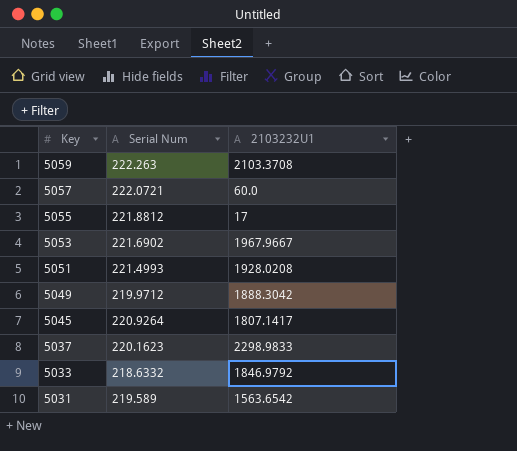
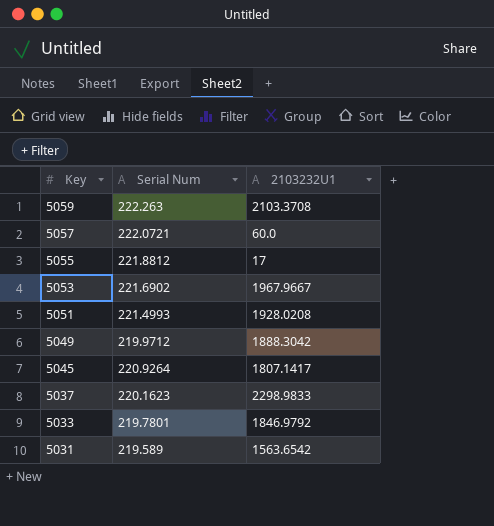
5033 | Serial Num: 218.6332 -> 219.7801

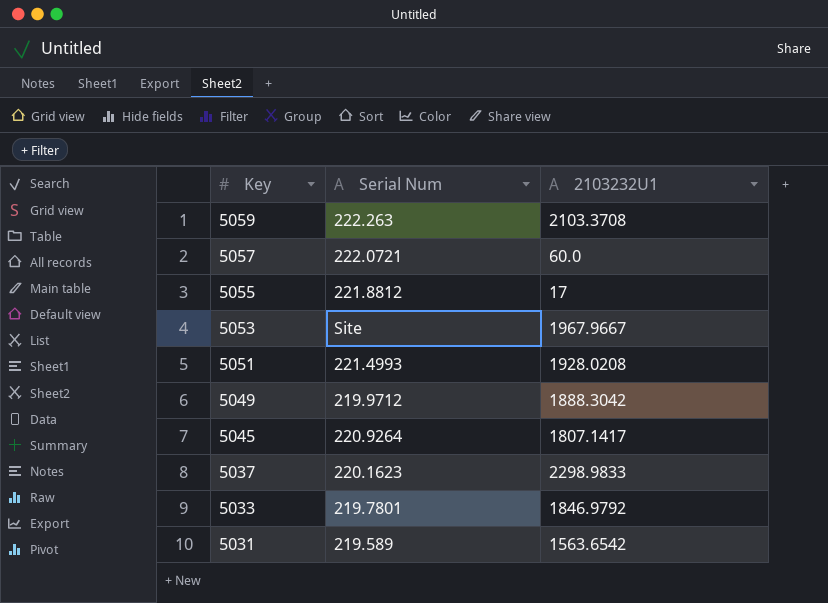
5053 | Serial Num: 221.6902 -> Site

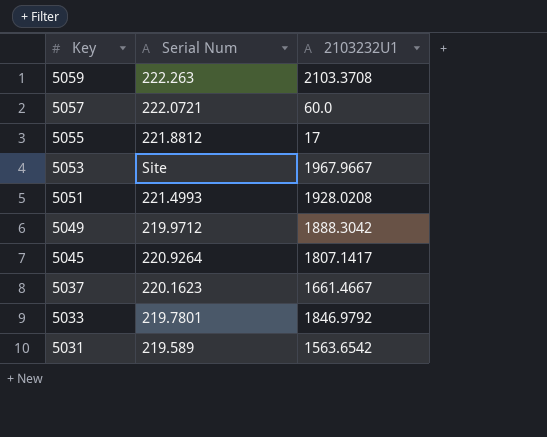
5037 | 2103232U1: 2298.9833 -> 1661.4667

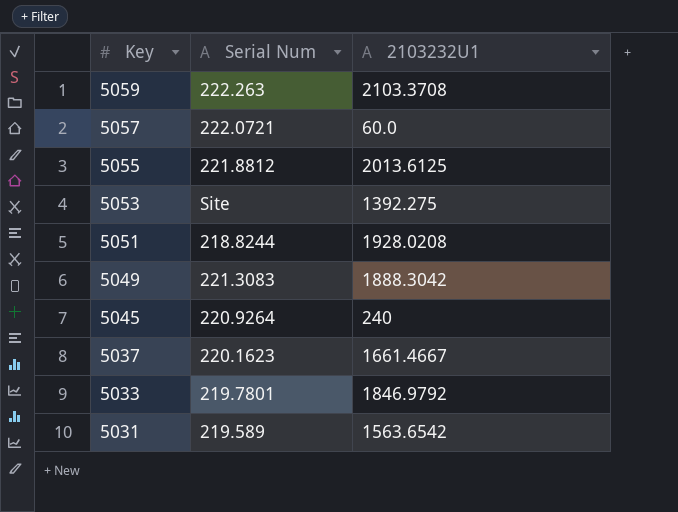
5055 | 2103232U1: 17 -> 2013.6125
5053 | 2103232U1: 1967.9667 -> 1392.275
5051 | Serial Num: 221.4993 -> 218.8244
5049 | Serial Num: 219.9712 -> 221.3083
5045 | 2103232U1: 1807.1417 -> 240

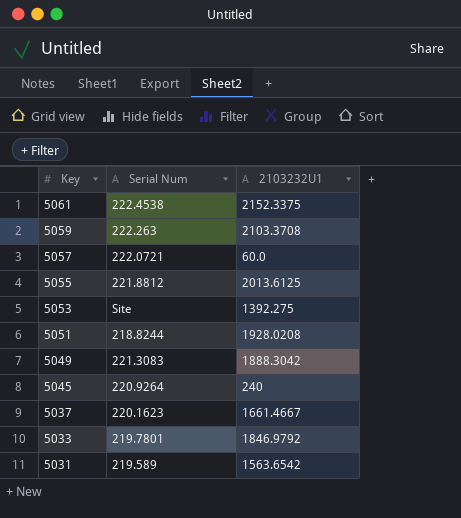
row 5061: none -> 222.4538 | 2152.3375

